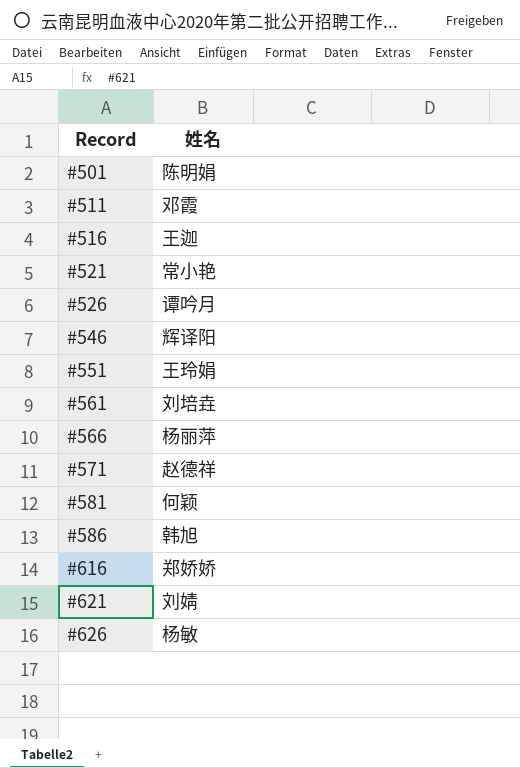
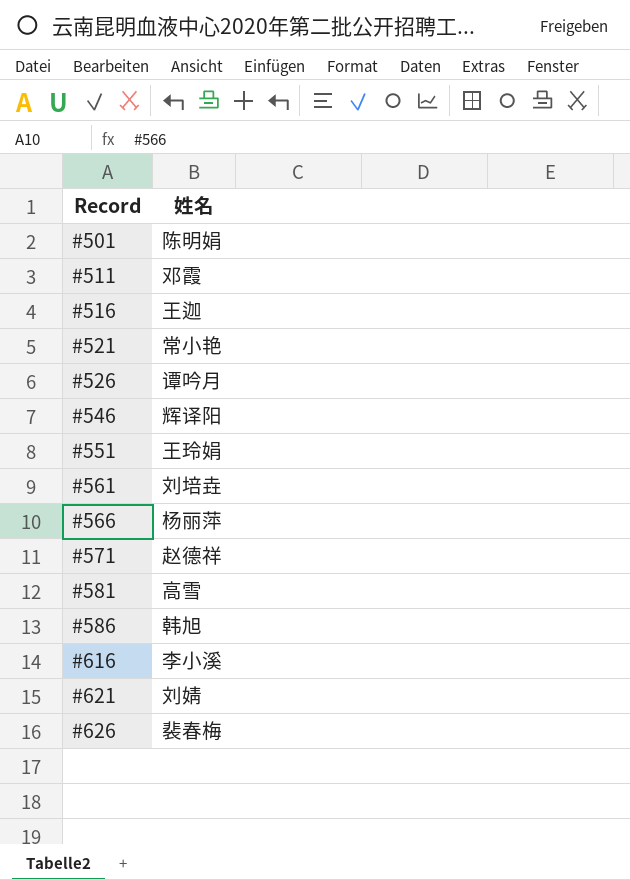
#581 | 姓名: 何颖 -> 高雪
#616 | 姓名: 郑娇娇 -> 李小溪
#626 | 姓名: 杨敏 -> 裴春梅

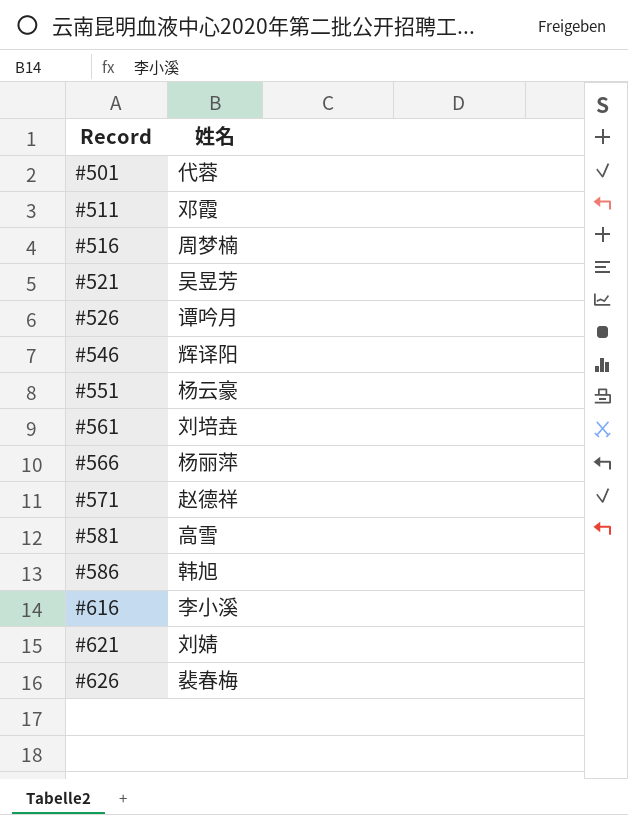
#501 | 姓名: 陈明娟 -> 代蓉
#516 | 姓名: 王迦 -> 周梦楠
#521 | 姓名: 常小艳 -> 吴昱芳
#551 | 姓名: 王玲娟 -> 杨云豪

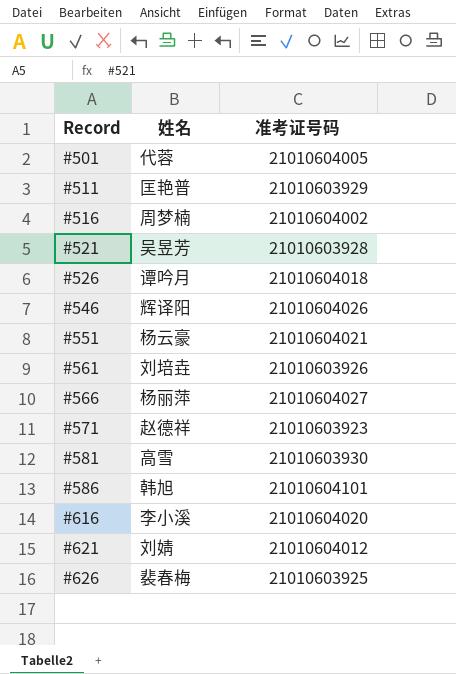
column 准考证号码 | position: none -> 3
#511 | 姓名: 邓霞 -> 匡艳普

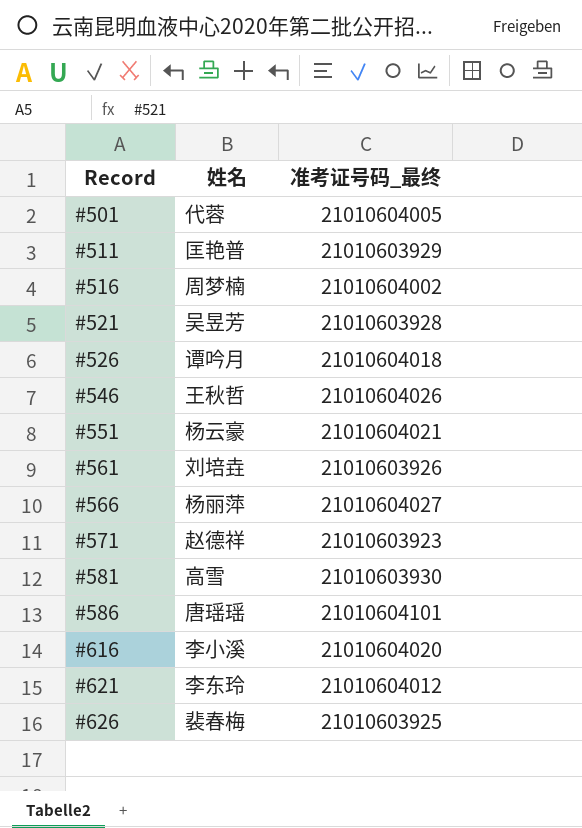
column name: 准考证号码 -> 准考证号码_最终
#546 | 姓名: 辉译阳 -> 王秋哲
#586 | 姓名: 韩旭 -> 唐瑶瑶
#621 | 姓名: 刘婧 -> 李东玲

